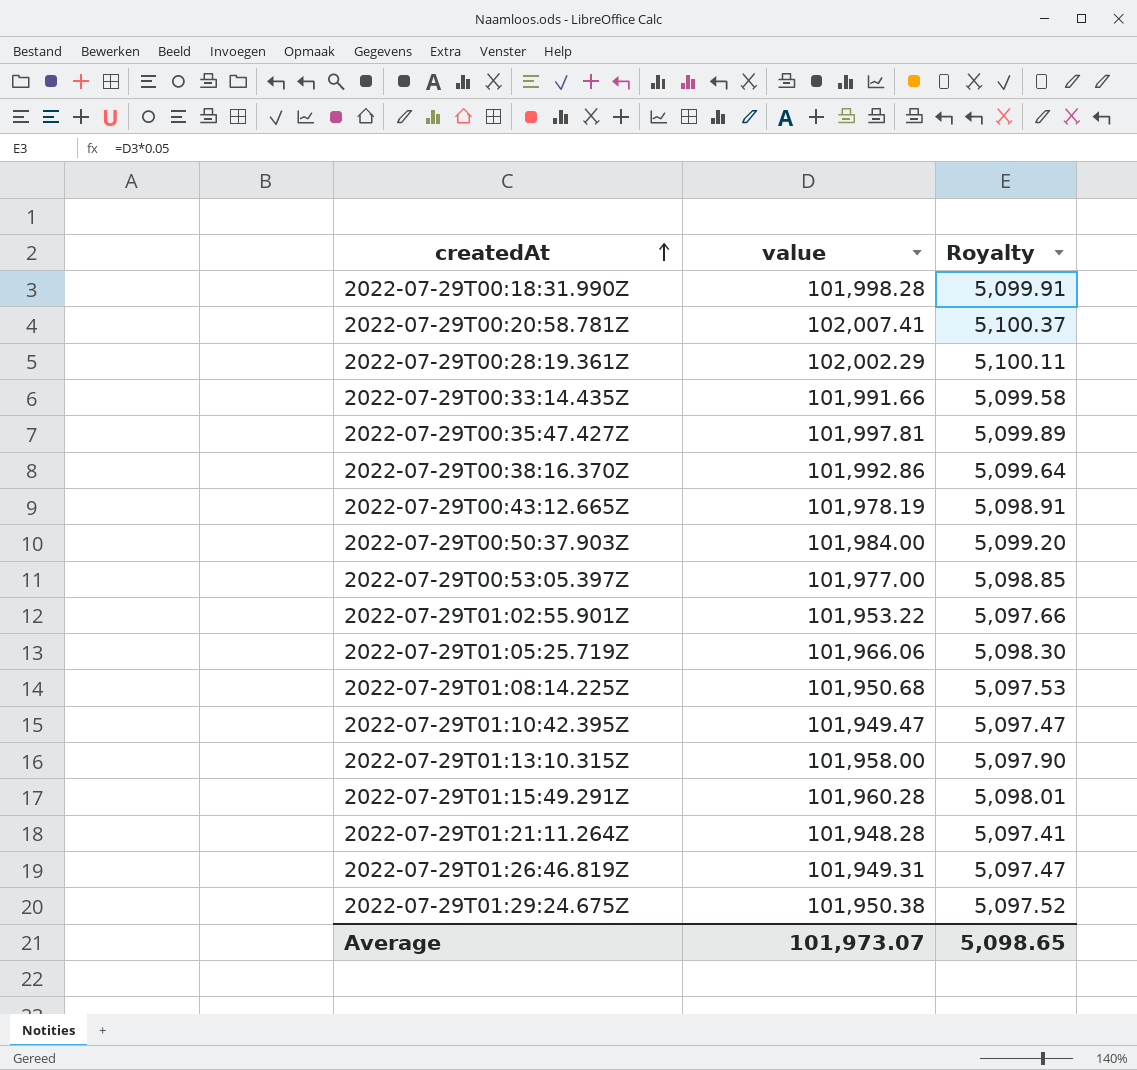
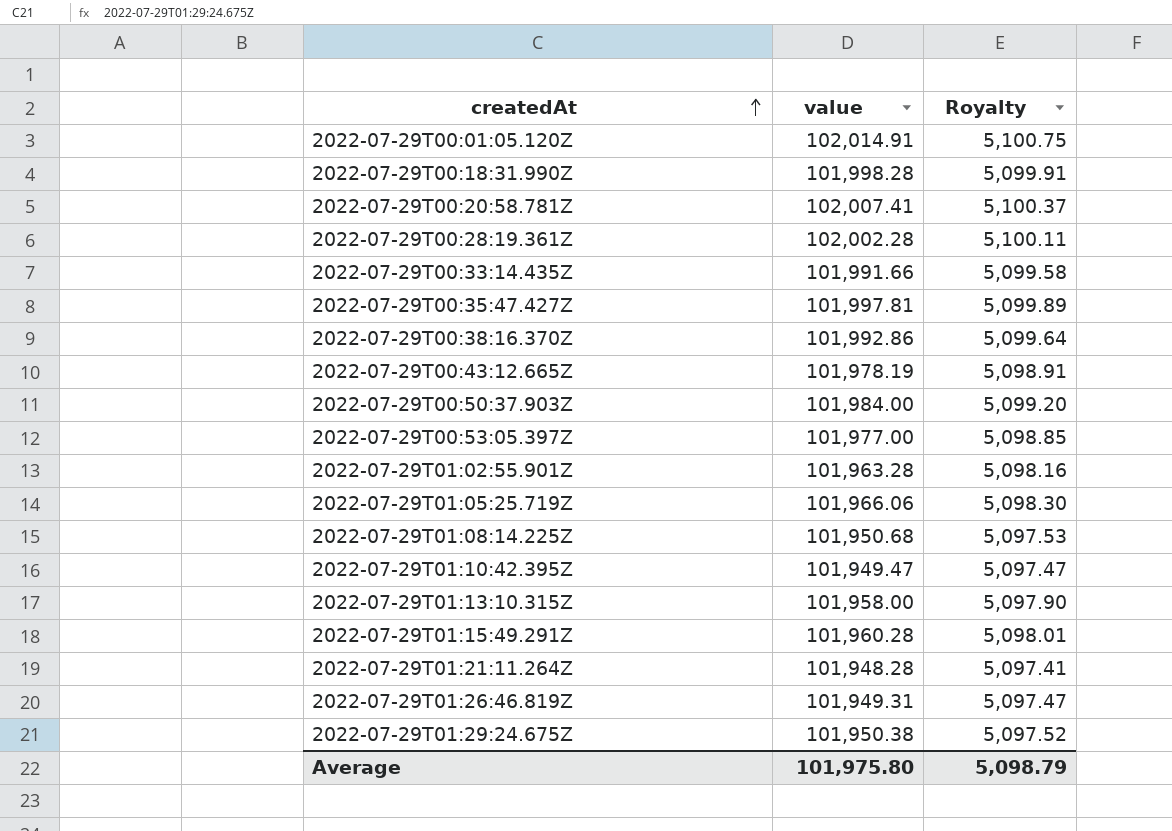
row 2022-07-29T00:01:05.120Z: none -> 102,014.91 | 5,100.75
2022-07-29T00:28:19.361Z | value: 102,002.29 -> 102,002.28
2022-07-29T01:02:55.901Z | value: 101,953.22 -> 101,963.28
2022-07-29T01:02:55.901Z | Royalty: 5,097.66 -> 5,098.16
Average | value: 101,973.07 -> 101,975.80
Average | Royalty: 5,098.65 -> 5,098.79

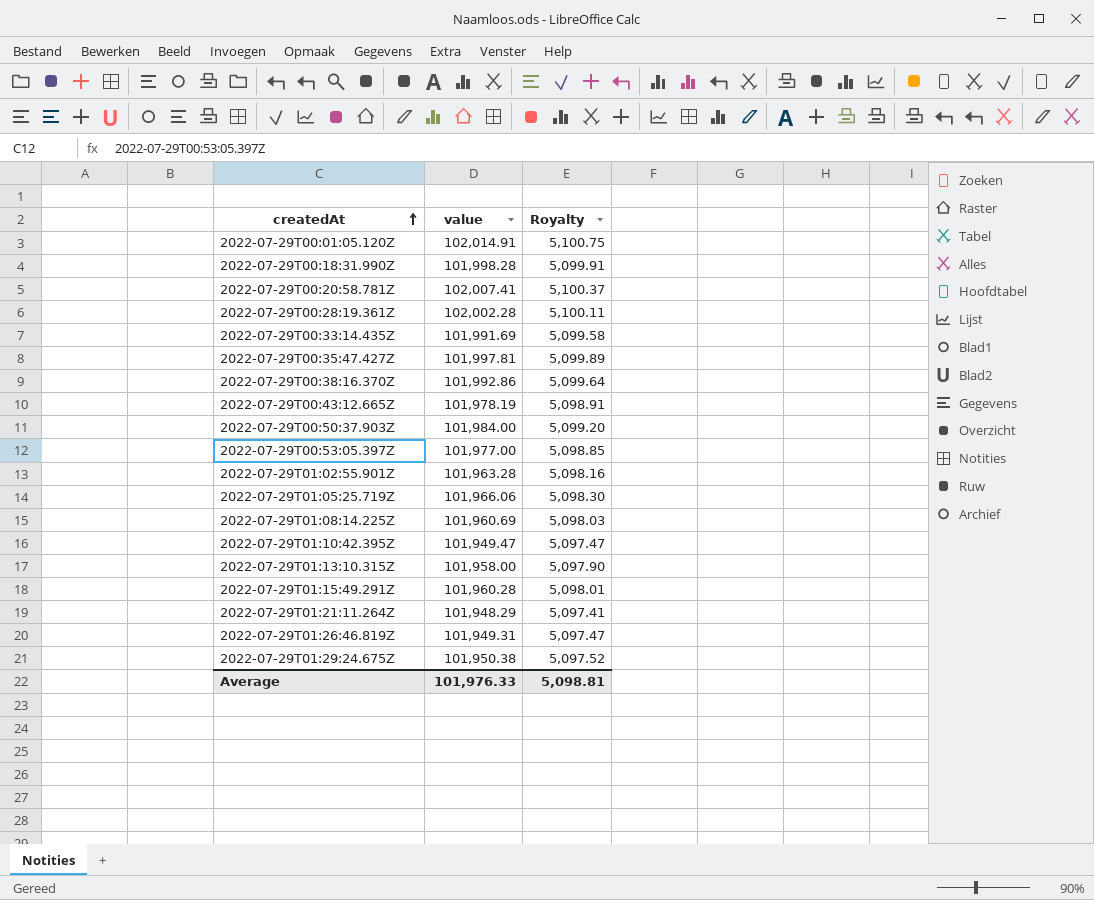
2022-07-29T00:33:14.435Z | value: 101,991.66 -> 101,991.69
2022-07-29T01:08:14.225Z | value: 101,950.68 -> 101,960.69
2022-07-29T01:08:14.225Z | Royalty: 5,097.53 -> 5,098.03
2022-07-29T01:21:11.264Z | value: 101,948.28 -> 101,948.29
Average | value: 101,975.80 -> 101,976.33
Average | Royalty: 5,098.79 -> 5,098.81

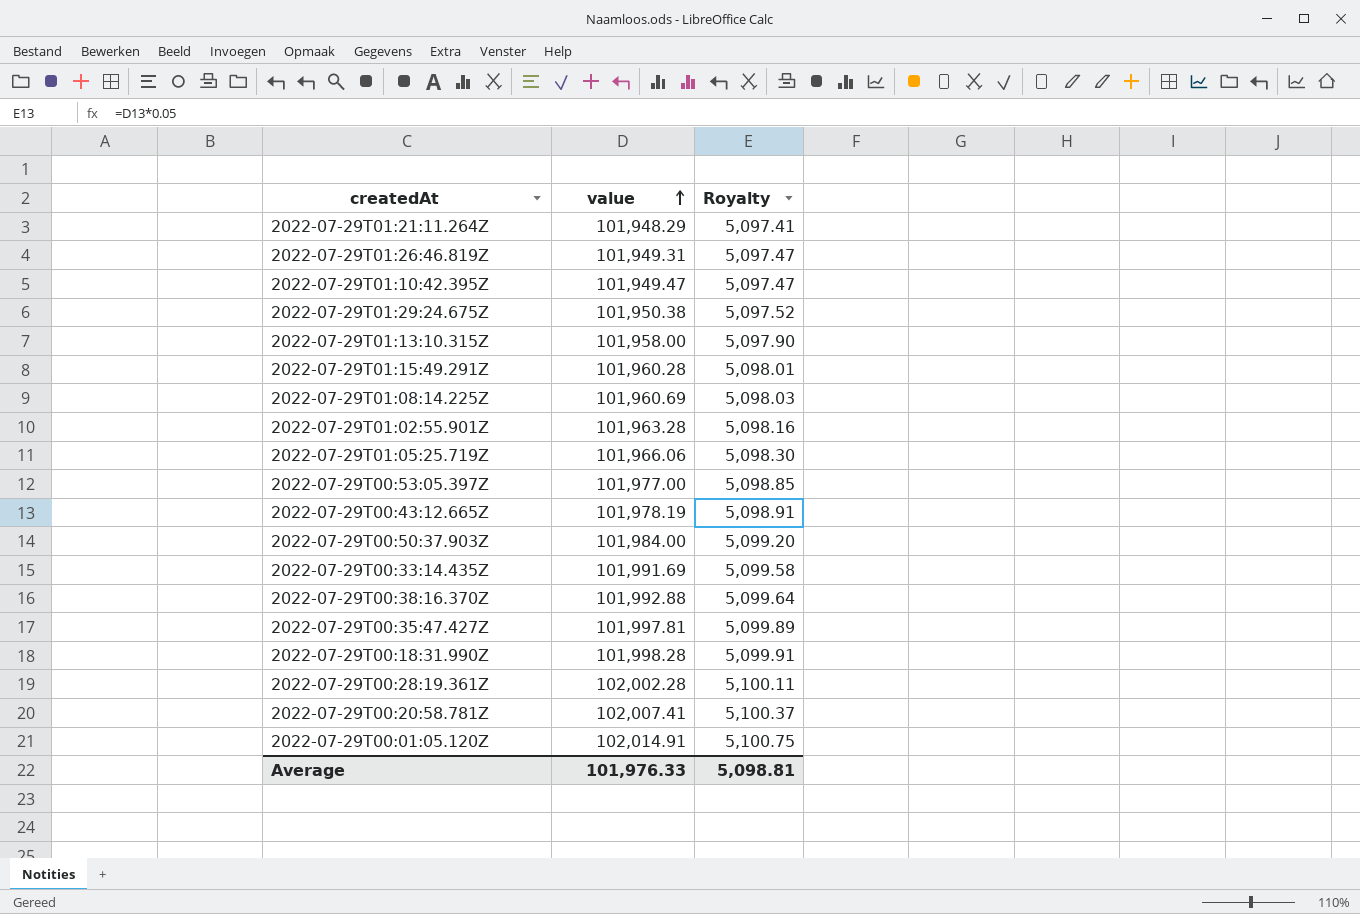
row order: createdAt ascending -> value ascending
2022-07-29T00:38:16.370Z | value: 101,992.86 -> 101,992.88

